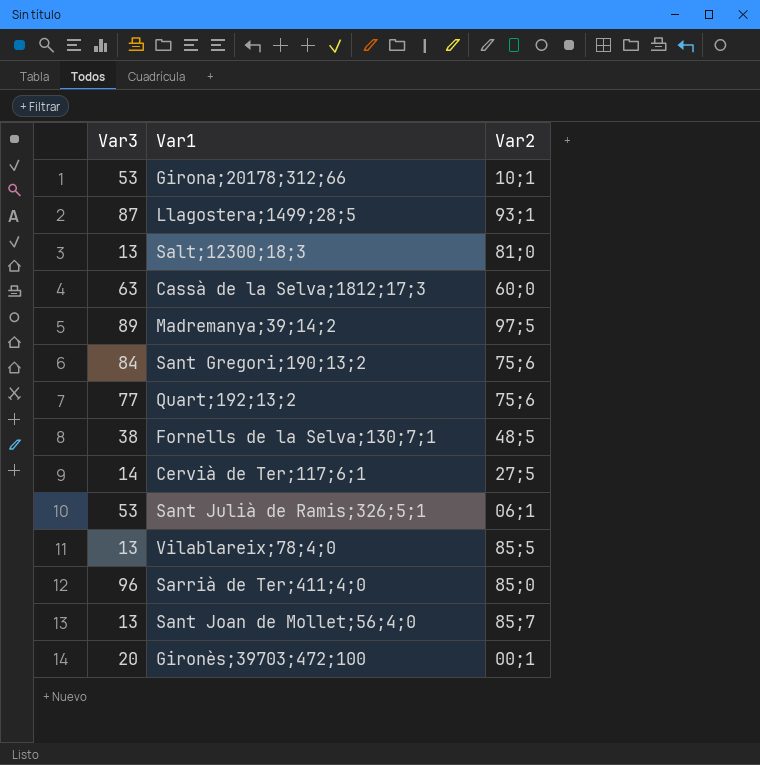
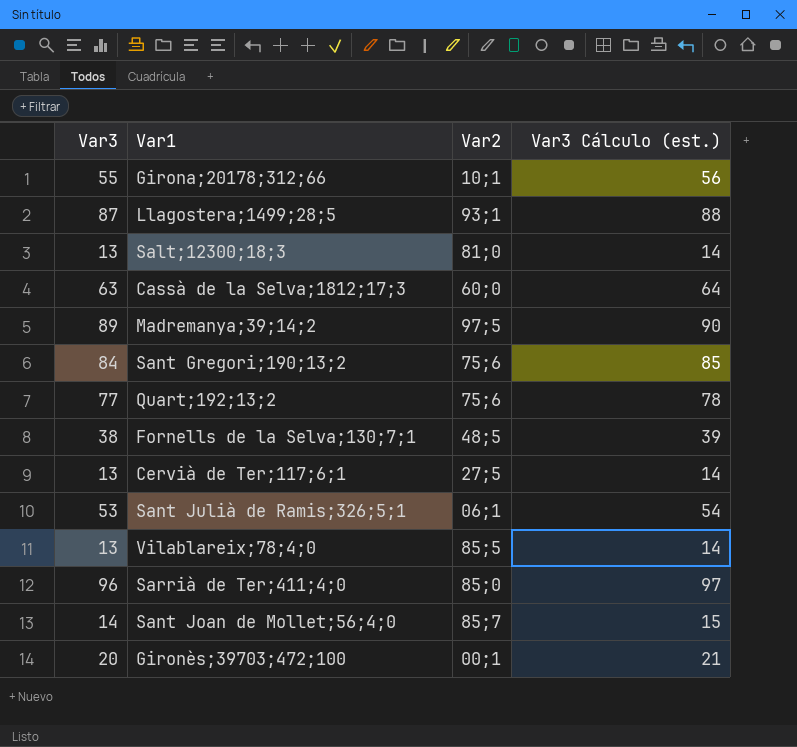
column Var3 Cálculo (est.) | formula: none -> [Var3] + 1
Girona;20178;312;66 | Var3: 53 -> 55
Cervià de Ter;117;6;1 | Var3: 14 -> 13
Sant Joan de Mollet;56;4;0 | Var3: 13 -> 14

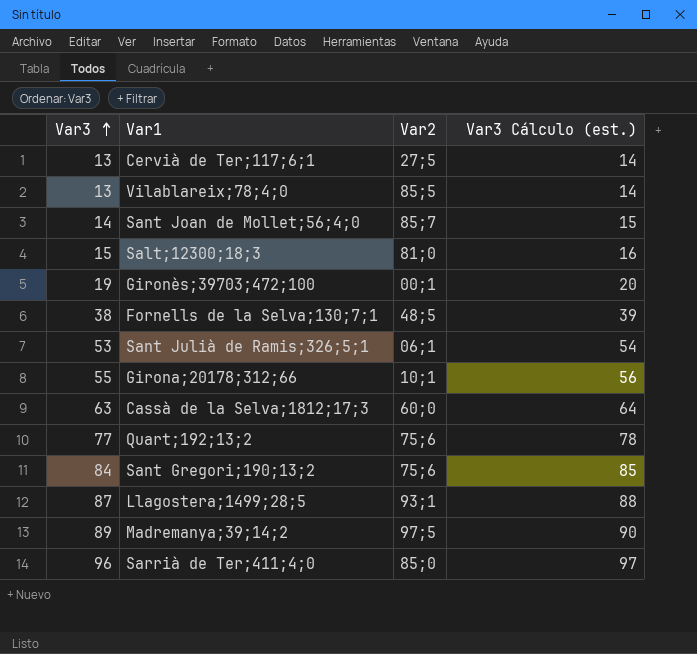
row order: none -> Var3 ascending
Salt;12300;18;3 | Var3: 13 -> 15
Salt;12300;18;3 | Var3 Cálculo (est.): 14 -> 16
Gironès;39703;472;100 | Var3: 20 -> 19
Gironès;39703;472;100 | Var3 Cálculo (est.): 21 -> 20

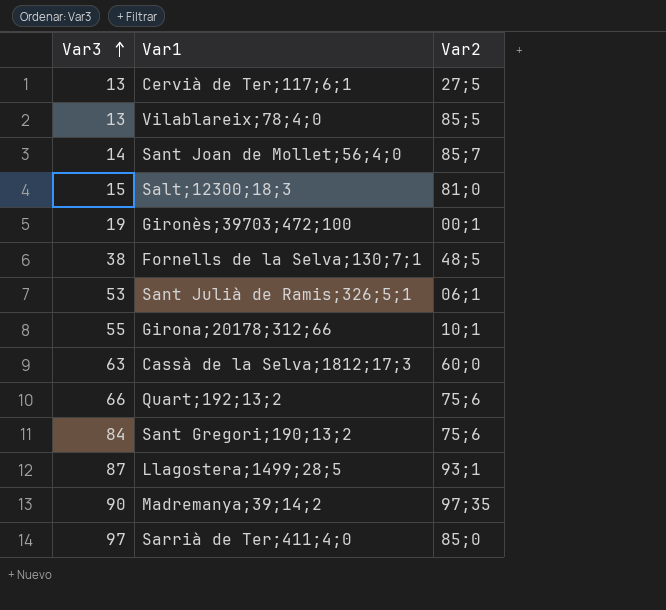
column Var3 Cálculo (est.) | formula: [Var3] + 1 -> none
Quart;192;13;2 | Var3: 77 -> 66
Madremanya;39;14;2 | Var3: 89 -> 90
Madremanya;39;14;2 | Var2: 97;5 -> 97;35
Sarrià de Ter;411;4;0 | Var3: 96 -> 97

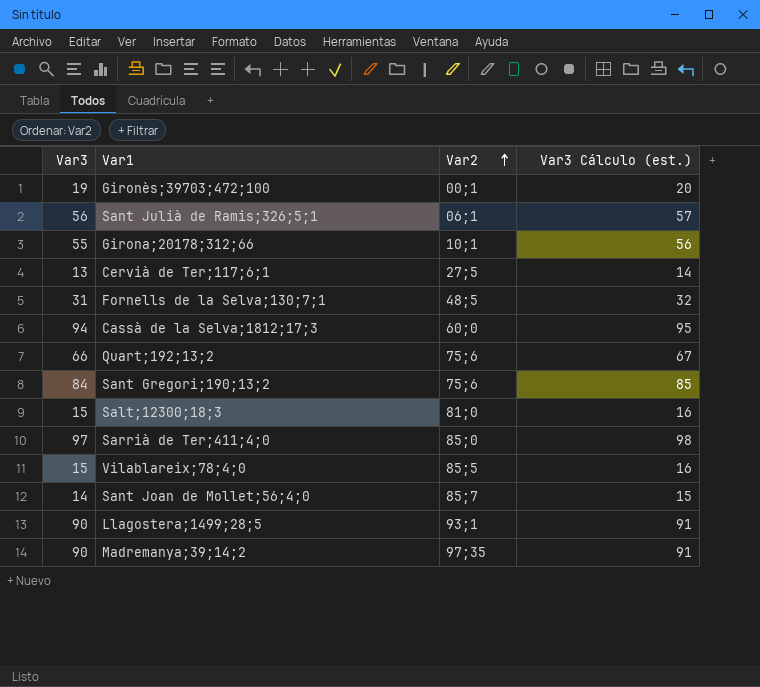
row order: Var3 ascending -> Var2 ascending
column Var3 Cálculo (est.) | formula: none -> [Var3] + 1
Sant Julià de Ramis;326;5;1 | Var3: 53 -> 56
Fornells de la Selva;130;7;1 | Var3: 38 -> 31
Cassà de la Selva;1812;17;3 | Var3: 63 -> 94
Vilablareix;78;4;0 | Var3: 13 -> 15
Llagostera;1499;28;5 | Var3: 87 -> 90

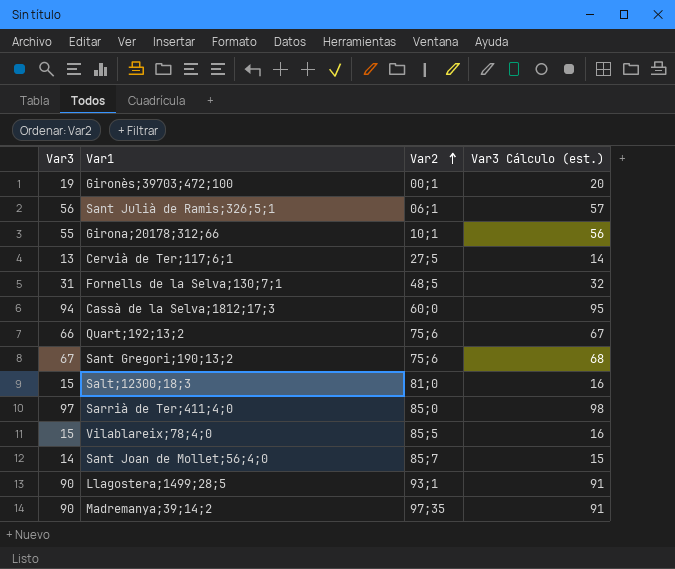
Sant Gregori;190;13;2 | Var3: 84 -> 67
Sant Gregori;190;13;2 | Var3 Cálculo (est.): 85 -> 68

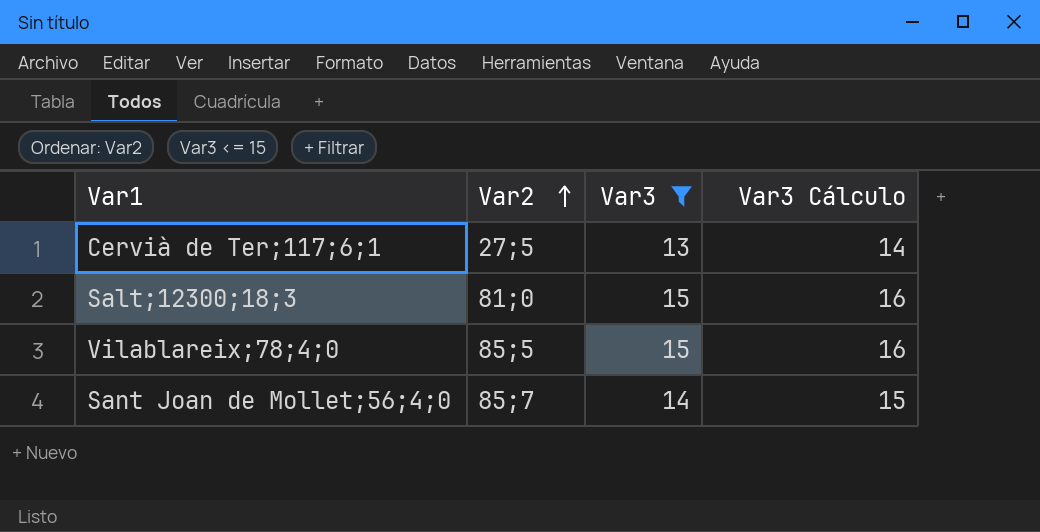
filter: none -> Var3 <= 15
column Var3 | position: 1 -> 3
column name: Var3 Cálculo (est.) -> Var3 Cálculo

